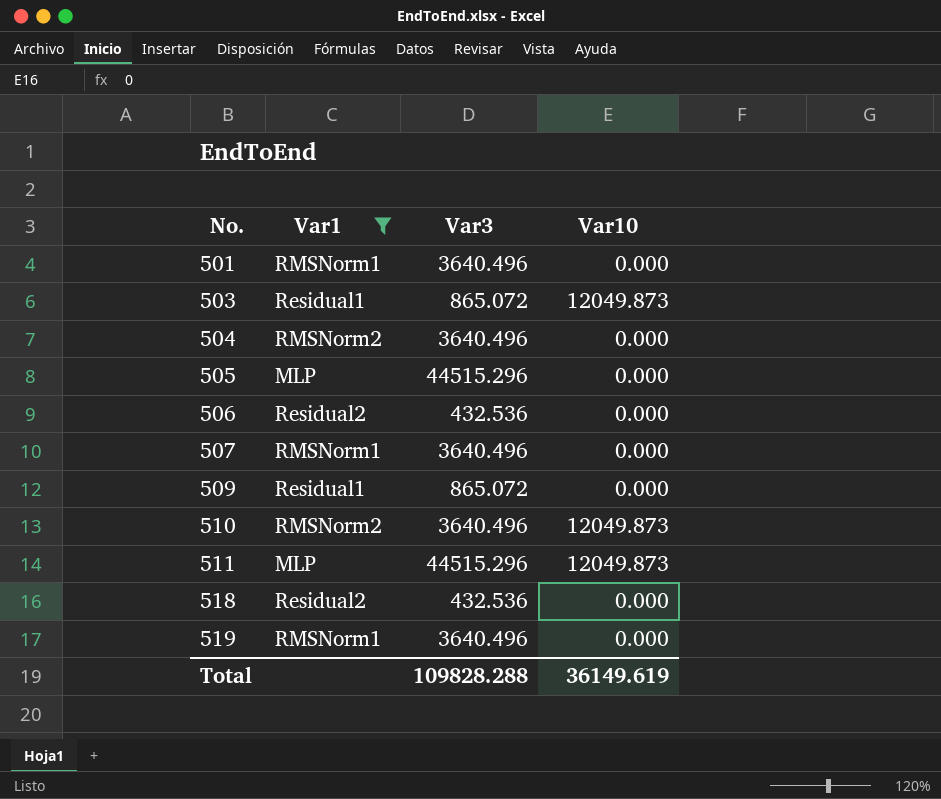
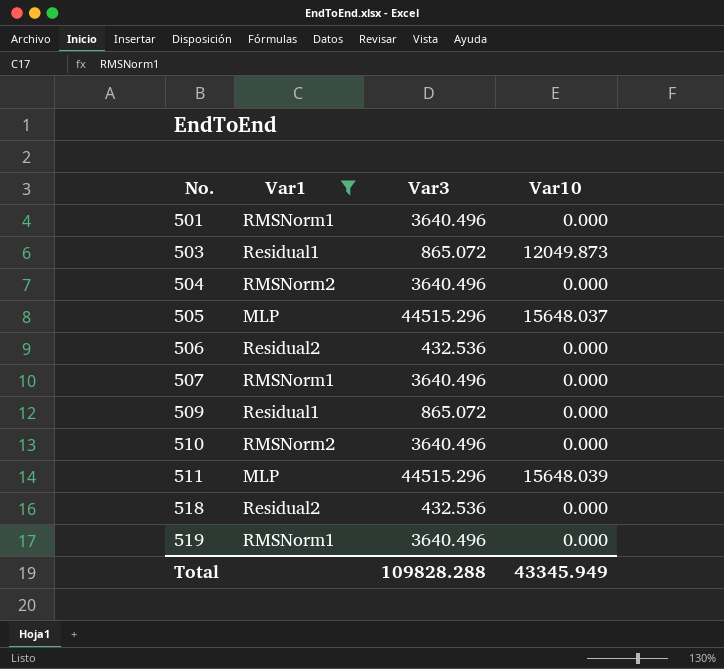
505 | Var10: 0.000 -> 15648.037
510 | Var10: 12049.873 -> 0.000
511 | Var10: 12049.873 -> 15648.039
Total | Var10: 36149.619 -> 43345.949

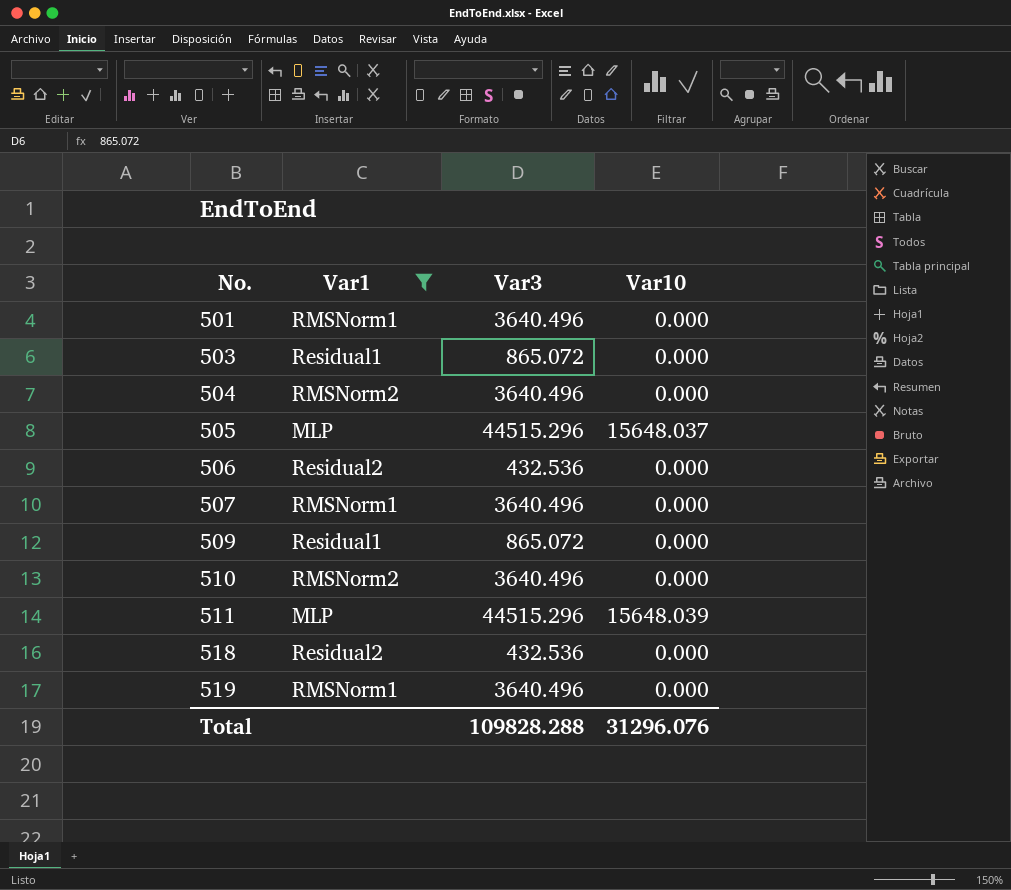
503 | Var10: 12049.873 -> 0.000
Total | Var10: 43345.949 -> 31296.076

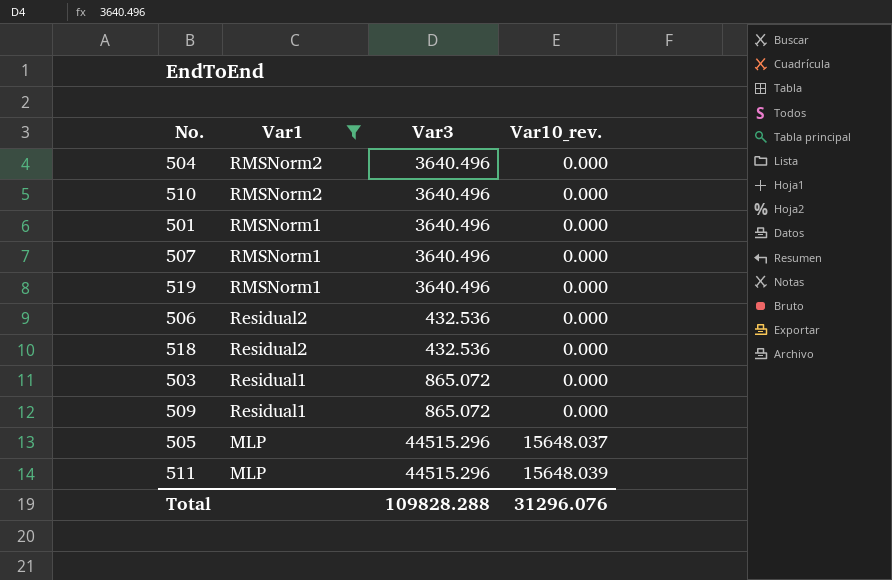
row order: No. ascending -> Var1 descending
column name: Var10 -> Var10_rev.

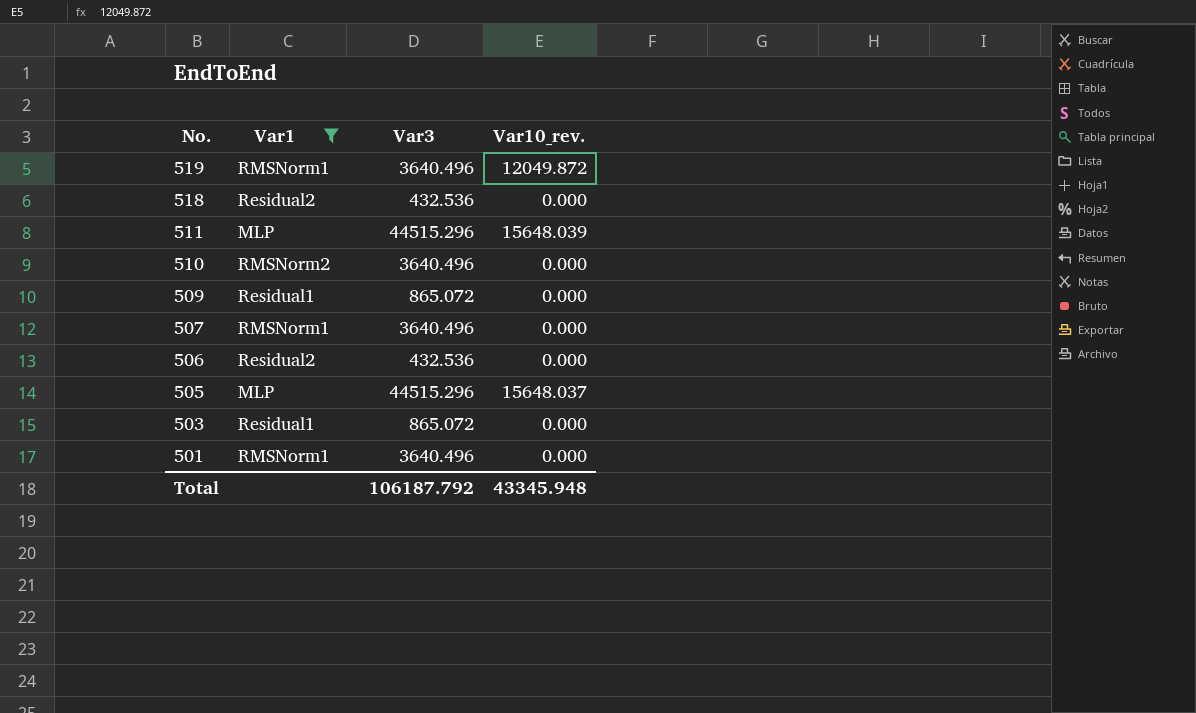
row order: Var1 descending -> No. descending
row 504: RMSNorm2 | 3640.496 | 0.000 -> none
519 | Var10_rev.: 0.000 -> 12049.872
Total | Var3: 109828.288 -> 106187.792
Total | Var10_rev.: 31296.076 -> 43345.948

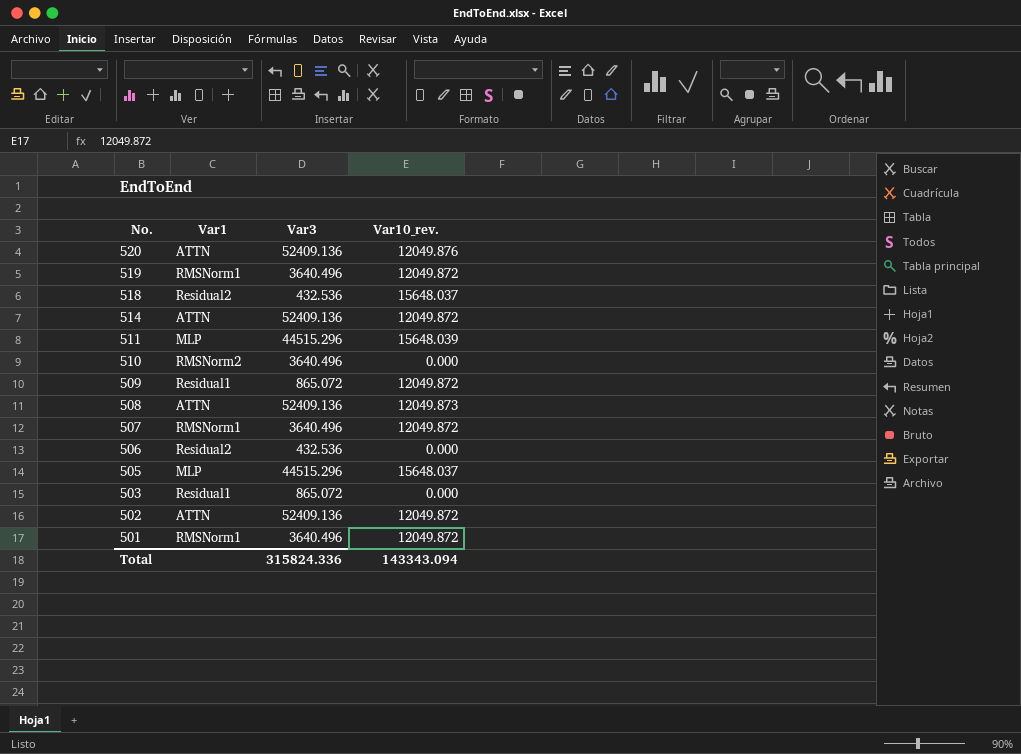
filter: Var1 != ATTN -> none
518 | Var10_rev.: 0.000 -> 15648.037
509 | Var10_rev.: 0.000 -> 12049.872
507 | Var10_rev.: 0.000 -> 12049.872
501 | Var10_rev.: 0.000 -> 12049.872
Total | Var3: 106187.792 -> 315824.336
Total | Var10_rev.: 43345.948 -> 143343.094

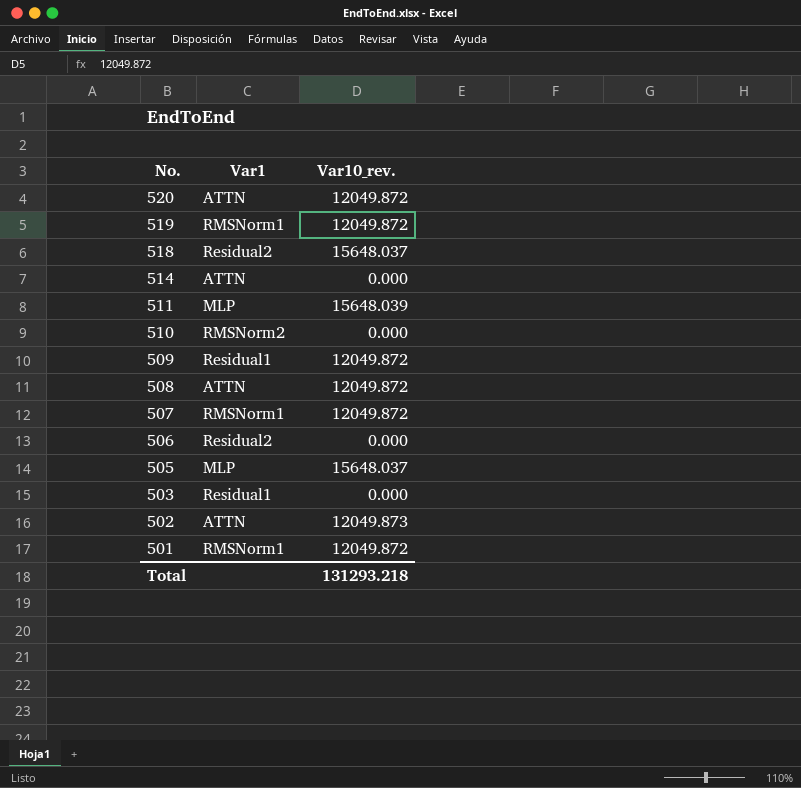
column Var3 | position: 3 -> none
520 | Var10_rev.: 12049.876 -> 12049.872
514 | Var10_rev.: 12049.872 -> 0.000
508 | Var10_rev.: 12049.873 -> 12049.872
502 | Var10_rev.: 12049.872 -> 12049.873
Total | Var10_rev.: 143343.094 -> 131293.218

